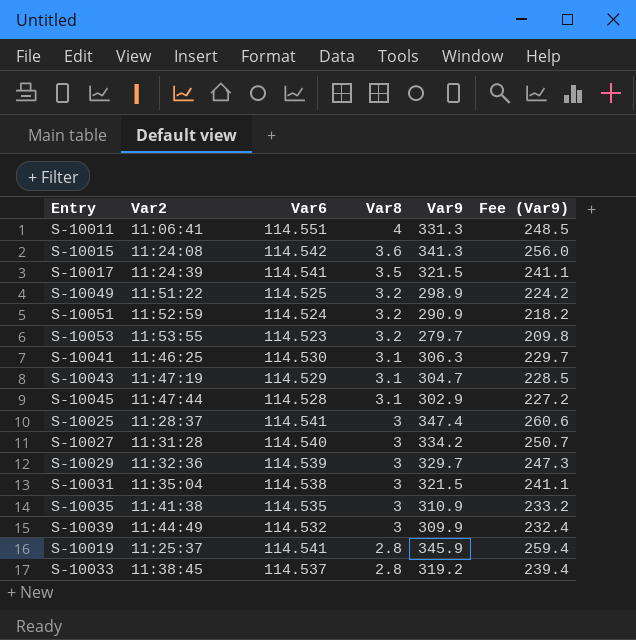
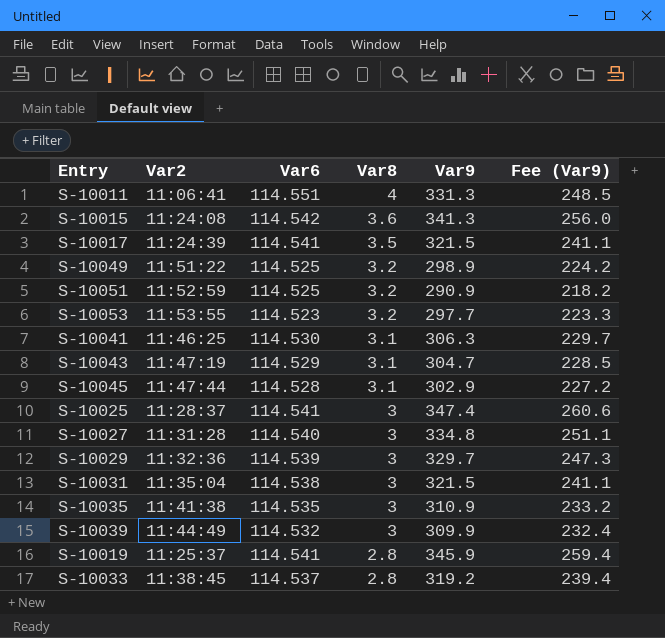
S-10051 | Var6: 114.524 -> 114.525
S-10053 | Var9: 279.7 -> 297.7
S-10053 | Fee (Var9): 209.8 -> 223.3
S-10027 | Var9: 334.2 -> 334.8
S-10027 | Fee (Var9): 250.7 -> 251.1

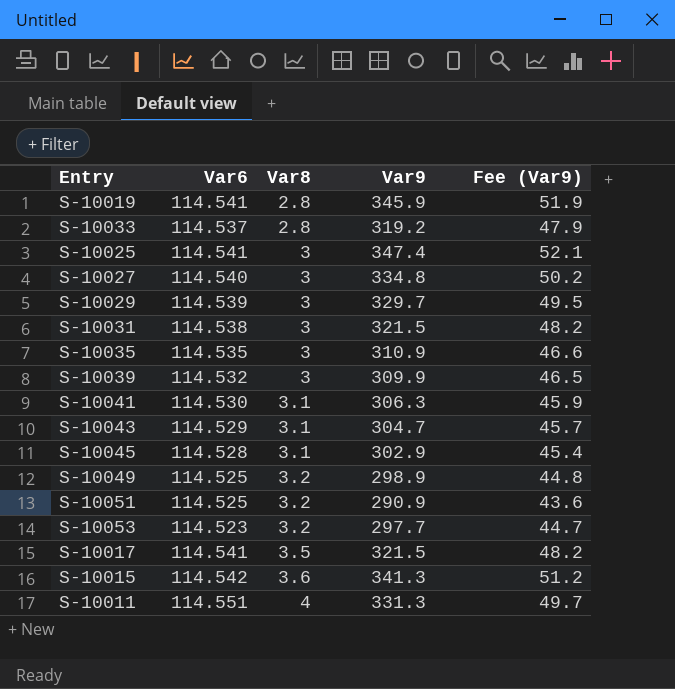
row order: Var8 descending -> Var8 ascending
column Var2 | position: 2 -> none
column Fee (Var9) | formula: [Var9] * 0.75 -> [Var9] * 0.15

